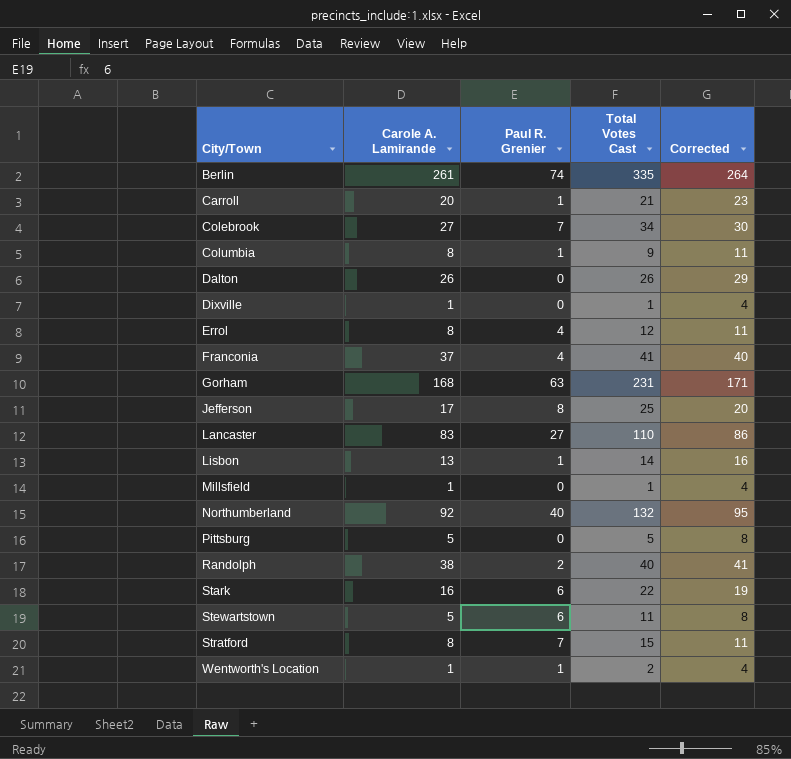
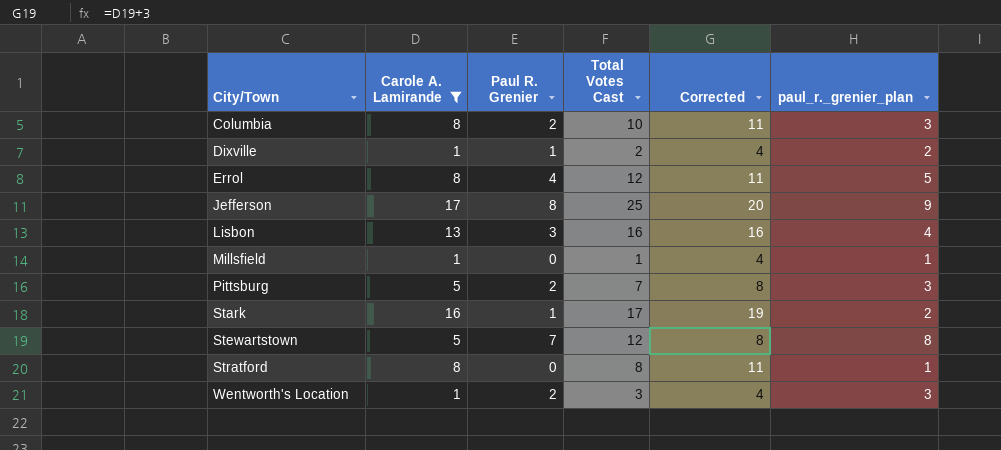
filter: none -> Carole A. Lamirande <= 17
column paul_r._grenier_plan | formula: none -> [Paul R. Grenier] + 1
Columbia | Paul R. Grenier: 1 -> 2
Columbia | Total Votes Cast: 9 -> 10
Dixville | Paul R. Grenier: 0 -> 1
Dixville | Total Votes Cast: 1 -> 2
Lisbon | Paul R. Grenier: 1 -> 3
Lisbon | Total Votes Cast: 14 -> 16
Pittsburg | Paul R. Grenier: 0 -> 2
Pittsburg | Total Votes Cast: 5 -> 7
Stark | Paul R. Grenier: 6 -> 1
Stark | Total Votes Cast: 22 -> 17
Stewartstown | Paul R. Grenier: 6 -> 7
Stewartstown | Total Votes Cast: 11 -> 12
Stratford | Paul R. Grenier: 7 -> 0
Stratford | Total Votes Cast: 15 -> 8
Wentworth's Location | Paul R. Grenier: 1 -> 2
Wentworth's Location | Total Votes Cast: 2 -> 3

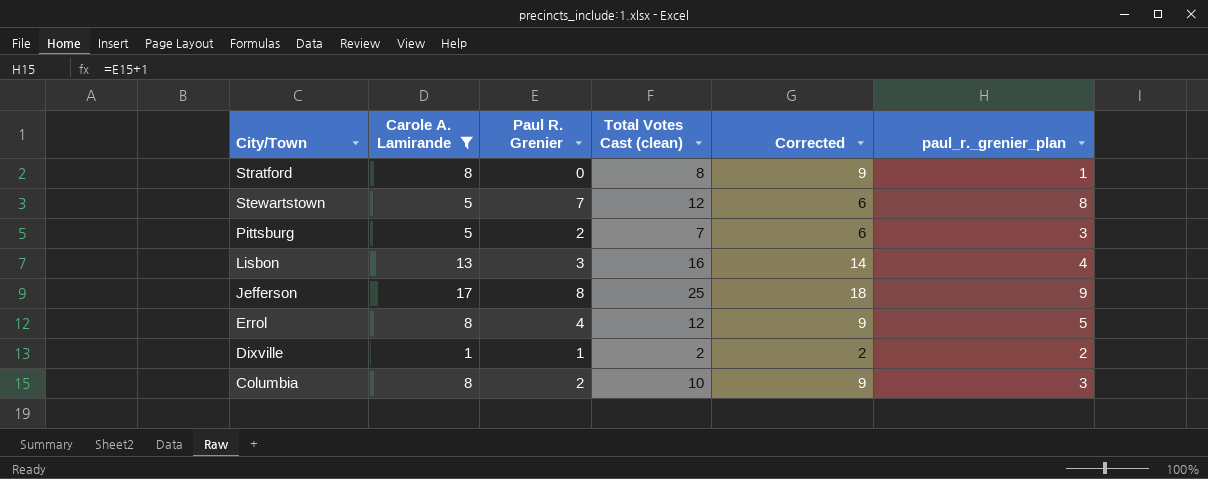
row order: City/Town ascending -> City/Town descending
column name: Total Votes Cast -> Total Votes Cast (clean)
column Corrected | formula: [Carole A. Lamirande] + 3 -> [Carole A. Lamirande] + 1
row Millsfield: 1 | 0 | 1 | 4 | 1 -> none
row Stark: 16 | 1 | 17 | 19 | 2 -> none
row Wentworth's Location: 1 | 2 | 3 | 4 | 3 -> none

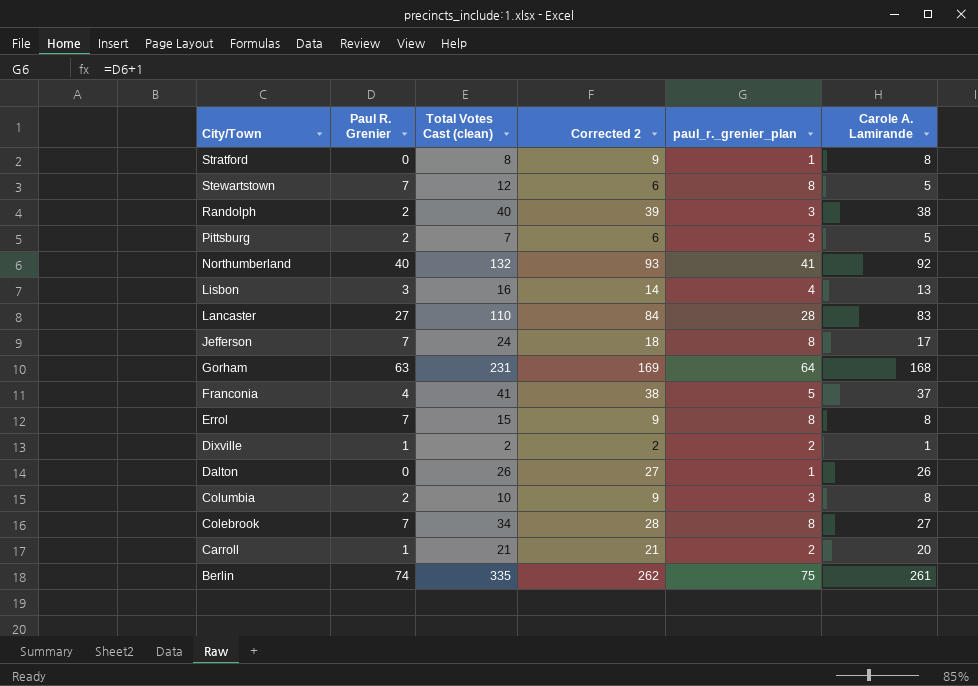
filter: Carole A. Lamirande <= 17 -> none
column name: Corrected -> Corrected 2
column Carole A. Lamirande | position: 2 -> 6
Jefferson | Paul R. Grenier: 8 -> 7
Jefferson | Total Votes Cast (clean): 25 -> 24
Jefferson | paul_r._grenier_plan: 9 -> 8
Errol | Paul R. Grenier: 4 -> 7
Errol | Total Votes Cast (clean): 12 -> 15
Errol | paul_r._grenier_plan: 5 -> 8

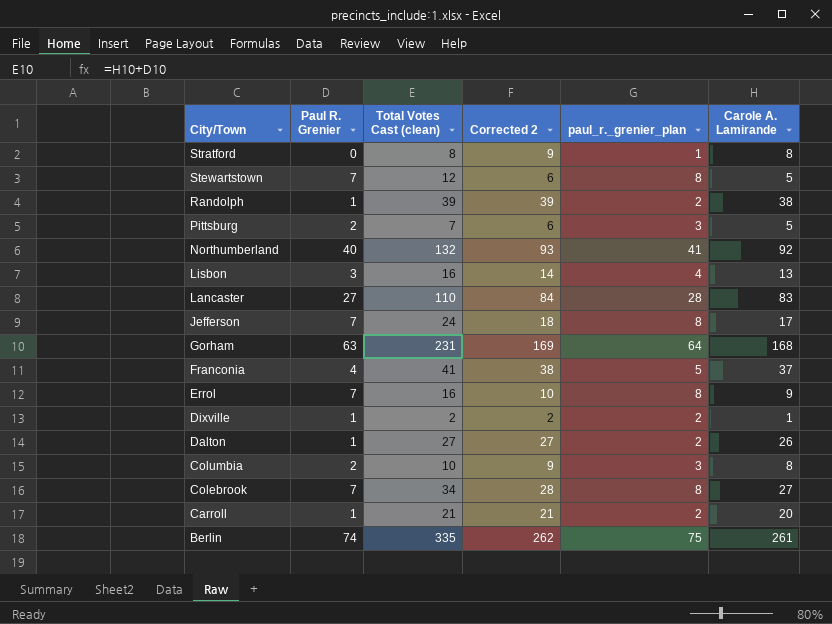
Randolph | Paul R. Grenier: 2 -> 1
Randolph | Total Votes Cast (clean): 40 -> 39
Randolph | paul_r._grenier_plan: 3 -> 2
Errol | Total Votes Cast (clean): 15 -> 16
Errol | Corrected 2: 9 -> 10
Errol | Carole A. Lamirande: 8 -> 9
Dalton | Paul R. Grenier: 0 -> 1
Dalton | Total Votes Cast (clean): 26 -> 27
Dalton | paul_r._grenier_plan: 1 -> 2

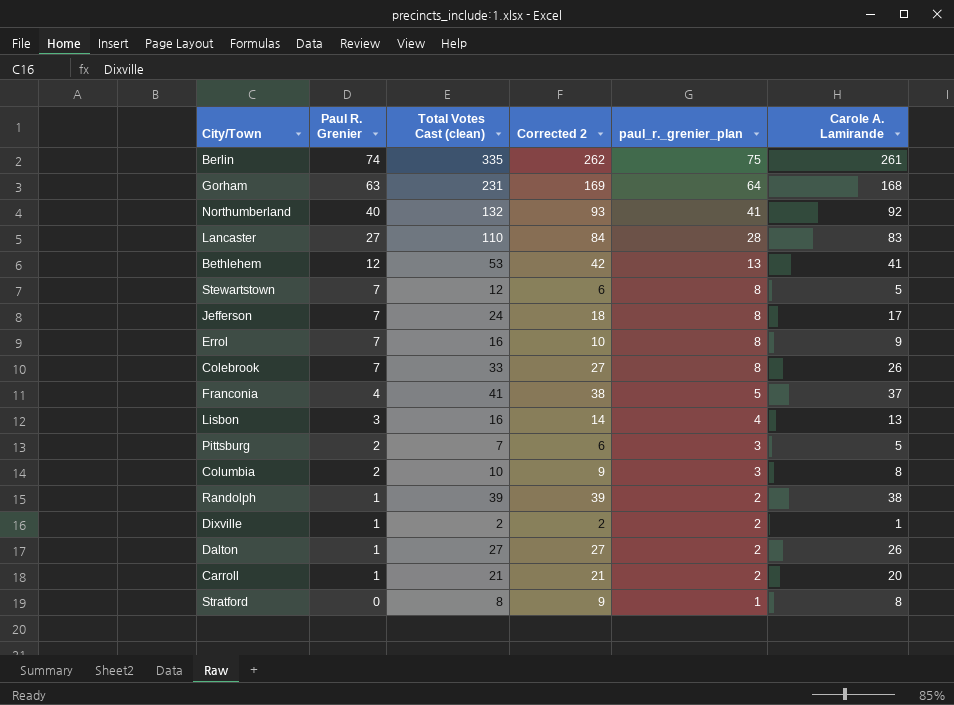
row order: City/Town descending -> Paul R. Grenier descending
row Bethlehem: none -> 12 | 53 | 42 | 13 | 41
Colebrook | Total Votes Cast (clean): 34 -> 33
Colebrook | Corrected 2: 28 -> 27
Colebrook | Carole A. Lamirande: 27 -> 26

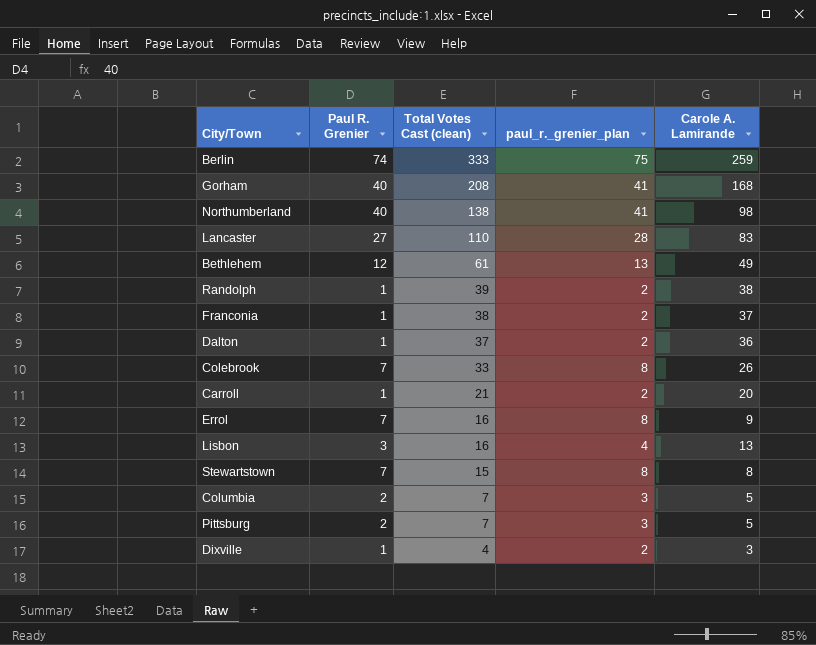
row order: Paul R. Grenier descending -> Total Votes Cast (clean) descending
column Corrected 2 | formula: [Carole A. Lamirande] + 1 -> none
row Jefferson: 7 | 24 | 18 | 8 | 17 -> none
row Stratford: 0 | 8 | 9 | 1 | 8 -> none
Berlin | Total Votes Cast (clean): 335 -> 333
Berlin | Carole A. Lamirande: 261 -> 259
Gorham | Paul R. Grenier: 63 -> 40
Gorham | Total Votes Cast (clean): 231 -> 208
Gorham | paul_r._grenier_plan: 64 -> 41
Northumberland | Total Votes Cast (clean): 132 -> 138
Northumberland | Carole A. Lamirande: 92 -> 98
Bethlehem | Total Votes Cast (clean): 53 -> 61
Bethlehem | Carole A. Lamirande: 41 -> 49
Franconia | Paul R. Grenier: 4 -> 1
Franconia | Total Votes Cast (clean): 41 -> 38
Franconia | paul_r._grenier_plan: 5 -> 2
Dalton | Total Votes Cast (clean): 27 -> 37
Dalton | Carole A. Lamirande: 26 -> 36
Stewartstown | Total Votes Cast (clean): 12 -> 15
Stewartstown | Carole A. Lamirande: 5 -> 8
Columbia | Total Votes Cast (clean): 10 -> 7
Columbia | Carole A. Lamirande: 8 -> 5
Dixville | Total Votes Cast (clean): 2 -> 4
Dixville | Carole A. Lamirande: 1 -> 3

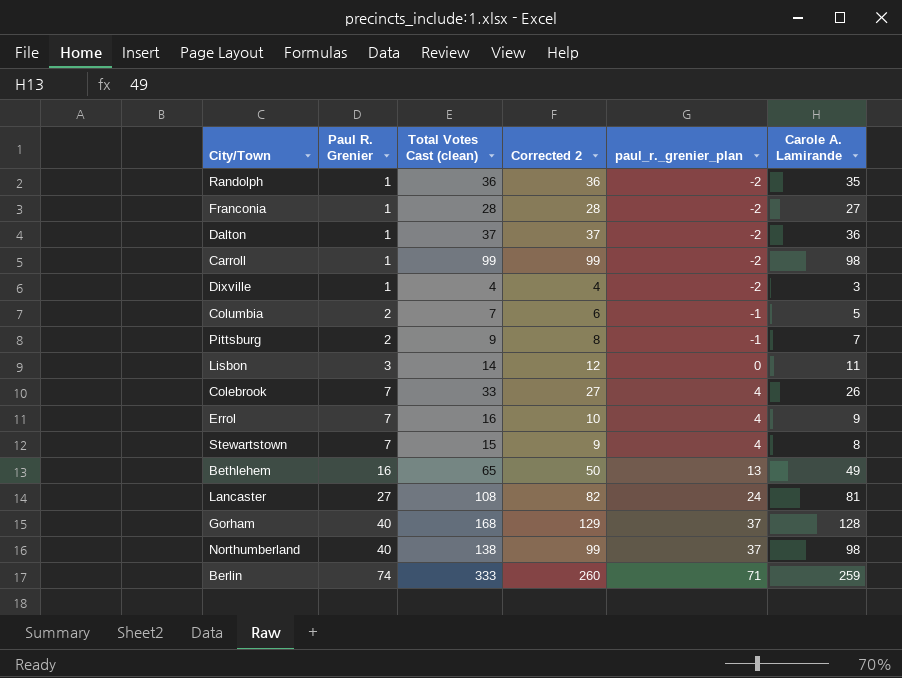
row order: Total Votes Cast (clean) descending -> Paul R. Grenier ascending
column Corrected 2 | formula: none -> [Carole A. Lamirande] + 1
column paul_r._grenier_plan | formula: [Paul R. Grenier] + 1 -> [Paul R. Grenier] - 3
Randolph | Total Votes Cast (clean): 39 -> 36
Randolph | Carole A. Lamirande: 38 -> 35
Franconia | Total Votes Cast (clean): 38 -> 28
Franconia | Carole A. Lamirande: 37 -> 27
Carroll | Total Votes Cast (clean): 21 -> 99
Carroll | Carole A. Lamirande: 20 -> 98
Pittsburg | Total Votes Cast (clean): 7 -> 9
Pittsburg | Carole A. Lamirande: 5 -> 7
Lisbon | Total Votes Cast (clean): 16 -> 14
Lisbon | Carole A. Lamirande: 13 -> 11
Bethlehem | Paul R. Grenier: 12 -> 16
Bethlehem | Total Votes Cast (clean): 61 -> 65
Lancaster | Total Votes Cast (clean): 110 -> 108
Lancaster | Carole A. Lamirande: 83 -> 81
Gorham | Total Votes Cast (clean): 208 -> 168
Gorham | Carole A. Lamirande: 168 -> 128

